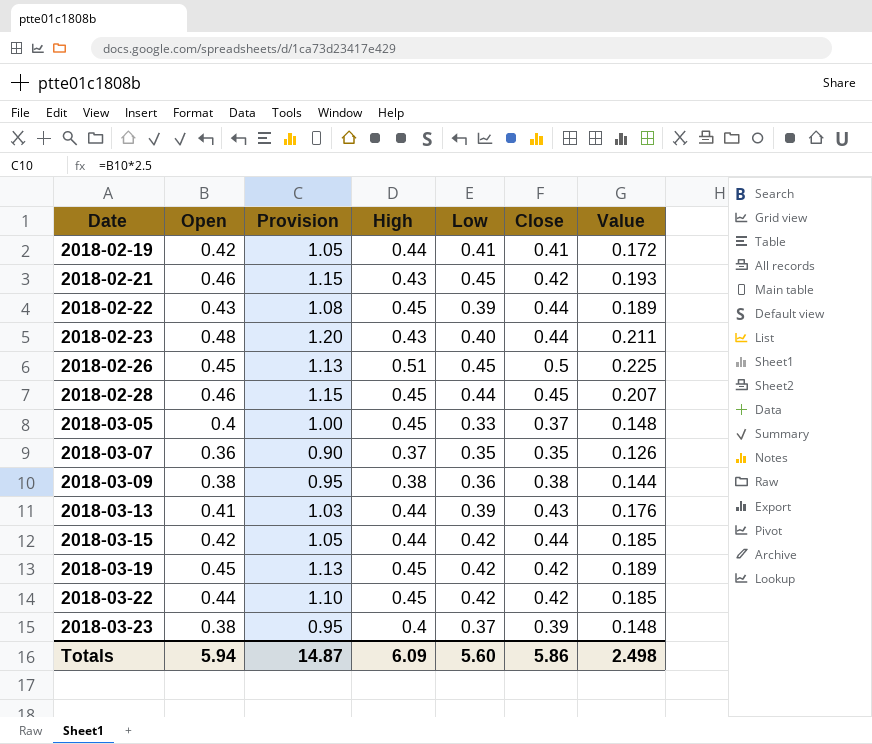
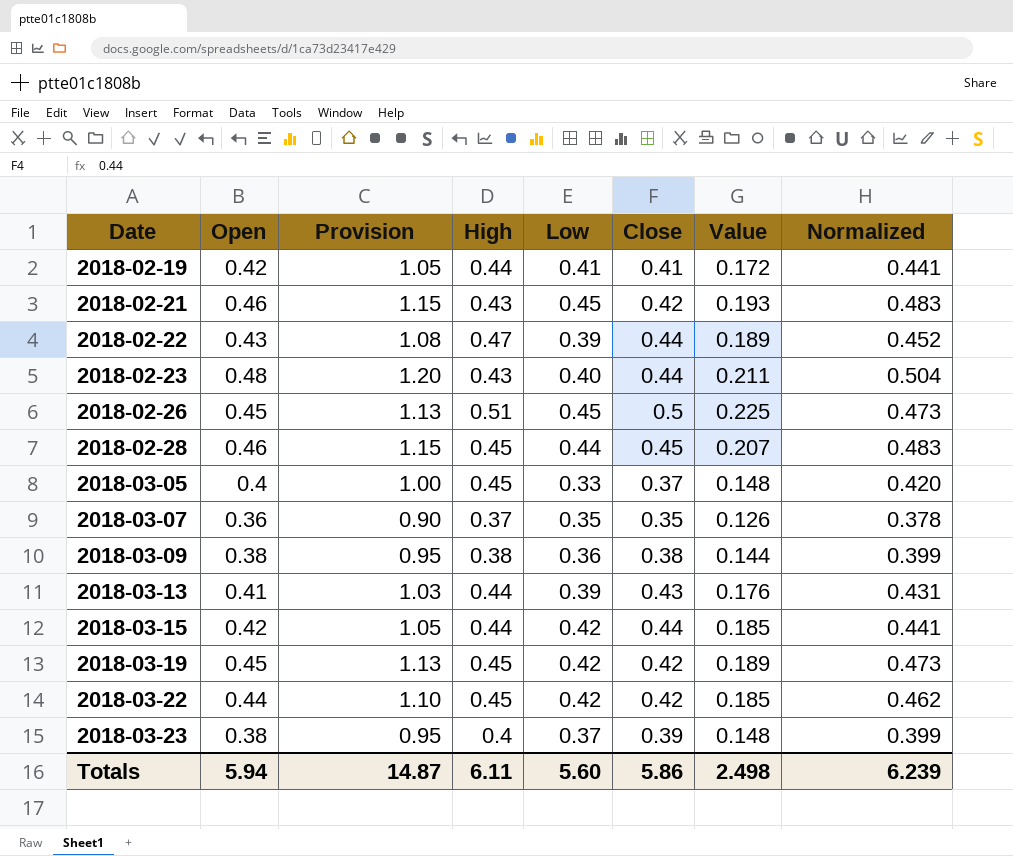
column Normalized | formula: none -> [Open] * 1.05
2018-02-22 | High: 0.45 -> 0.47
Totals | High: 6.09 -> 6.11

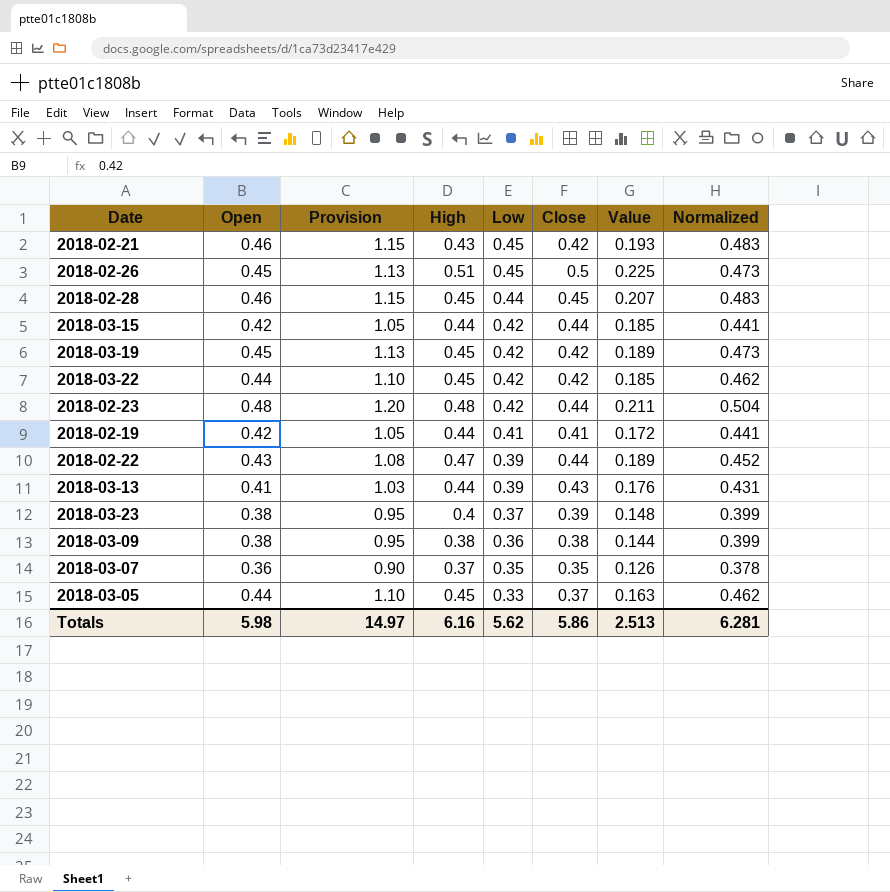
row order: Date ascending -> Low descending
2018-02-23 | High: 0.43 -> 0.48
2018-02-23 | Low: 0.40 -> 0.42
2018-03-05 | Open: 0.4 -> 0.44
2018-03-05 | Provision: 1.00 -> 1.10
2018-03-05 | Value: 0.148 -> 0.163
2018-03-05 | Normalized: 0.420 -> 0.462
Totals | Open: 5.94 -> 5.98
Totals | Provision: 14.87 -> 14.97
Totals | High: 6.11 -> 6.16
Totals | Low: 5.60 -> 5.62
Totals | Value: 2.498 -> 2.513
Totals | Normalized: 6.239 -> 6.281

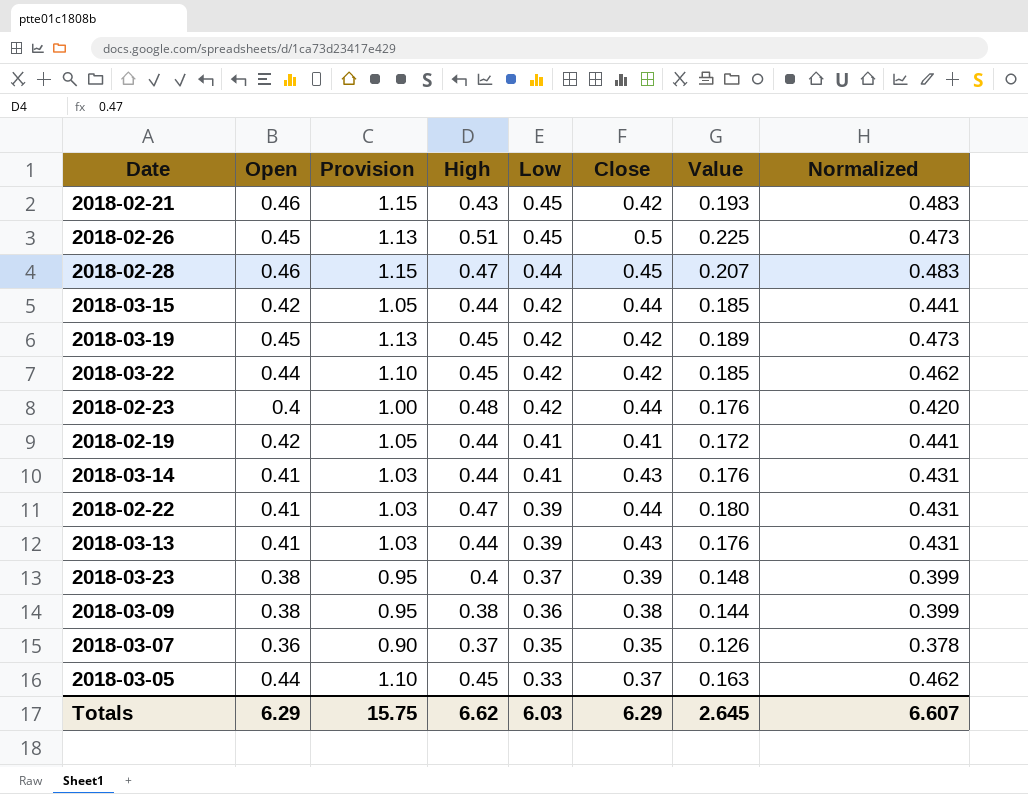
2018-02-28 | High: 0.45 -> 0.47
2018-02-23 | Open: 0.48 -> 0.4
2018-02-23 | Provision: 1.20 -> 1.00
2018-02-23 | Value: 0.211 -> 0.176
2018-02-23 | Normalized: 0.504 -> 0.420
row 2018-03-14: none -> 0.41 | 1.03 | 0.44 | 0.41 | 0.43 | 0.176 | 0.431
2018-02-22 | Open: 0.43 -> 0.41
2018-02-22 | Provision: 1.08 -> 1.03
2018-02-22 | Value: 0.189 -> 0.180
2018-02-22 | Normalized: 0.452 -> 0.431
Totals | Open: 5.98 -> 6.29
Totals | Provision: 14.97 -> 15.75
Totals | High: 6.16 -> 6.62
Totals | Low: 5.62 -> 6.03
Totals | Close: 5.86 -> 6.29
Totals | Value: 2.513 -> 2.645
Totals | Normalized: 6.281 -> 6.607

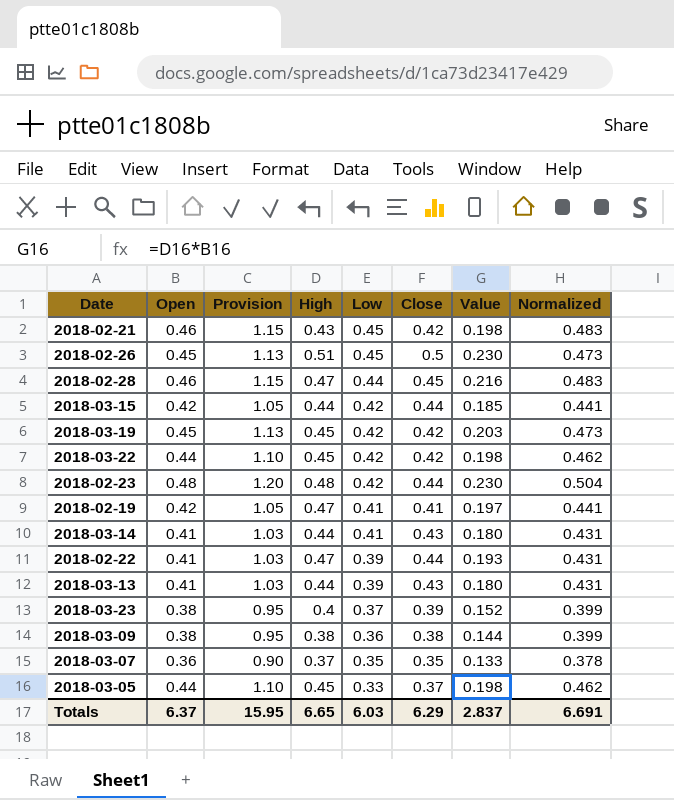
column Value | formula: [Open] * [Close] -> [Open] * [High]
2018-02-23 | Open: 0.4 -> 0.48
2018-02-23 | Provision: 1.00 -> 1.20
2018-02-23 | Normalized: 0.420 -> 0.504
2018-02-19 | High: 0.44 -> 0.47
Totals | Open: 6.29 -> 6.37
Totals | Provision: 15.75 -> 15.95
Totals | High: 6.62 -> 6.65
Totals | Value: 2.645 -> 2.837
Totals | Normalized: 6.607 -> 6.691

